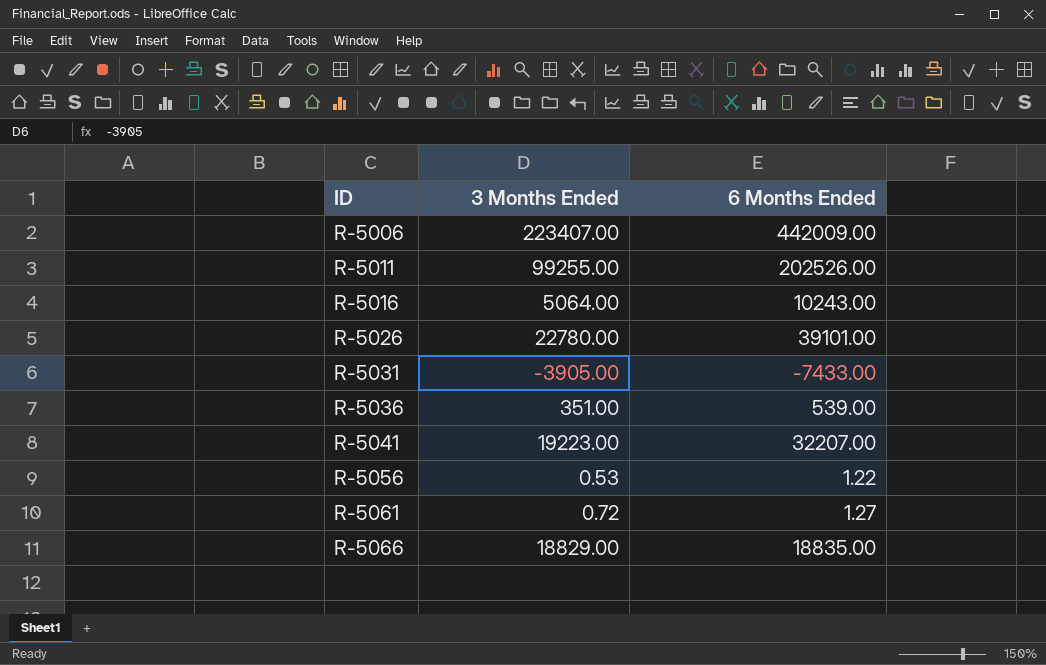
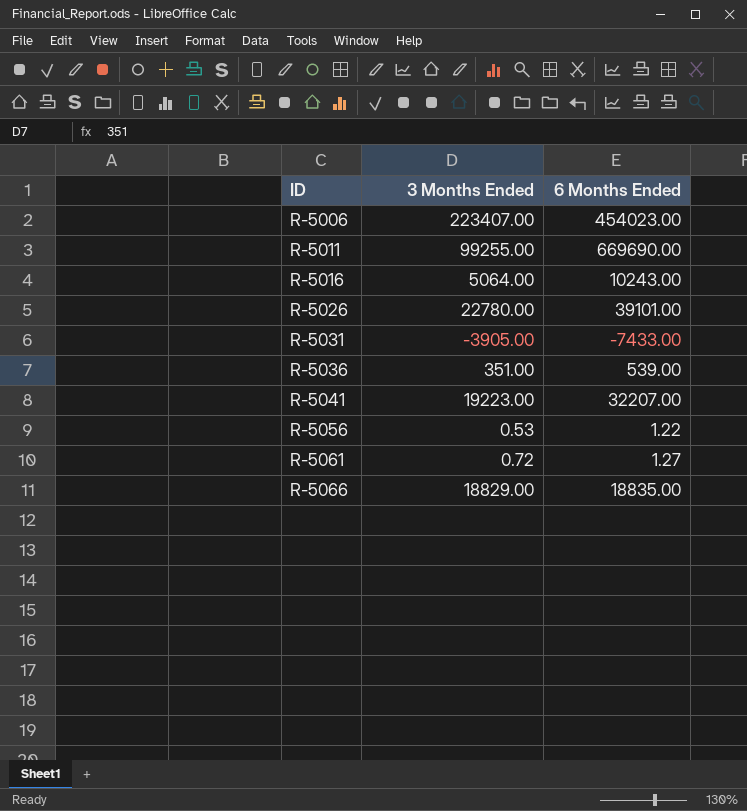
R-5006 | 6 Months Ended: 442009.00 -> 454023.00
R-5011 | 6 Months Ended: 202526.00 -> 669690.00

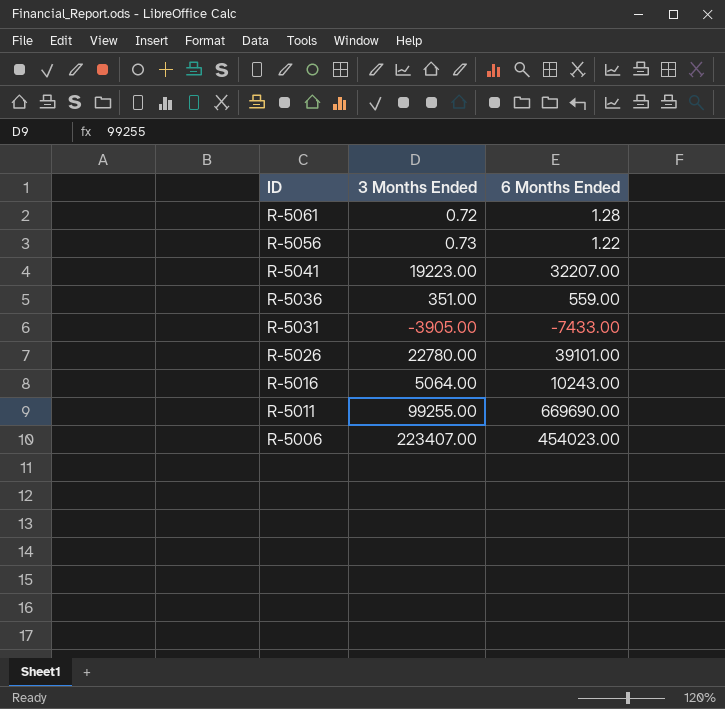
row order: ID ascending -> ID descending
row R-5066: 18829.00 | 18835.00 -> none
R-5061 | 6 Months Ended: 1.27 -> 1.28
R-5056 | 3 Months Ended: 0.53 -> 0.73
R-5036 | 6 Months Ended: 539.00 -> 559.00

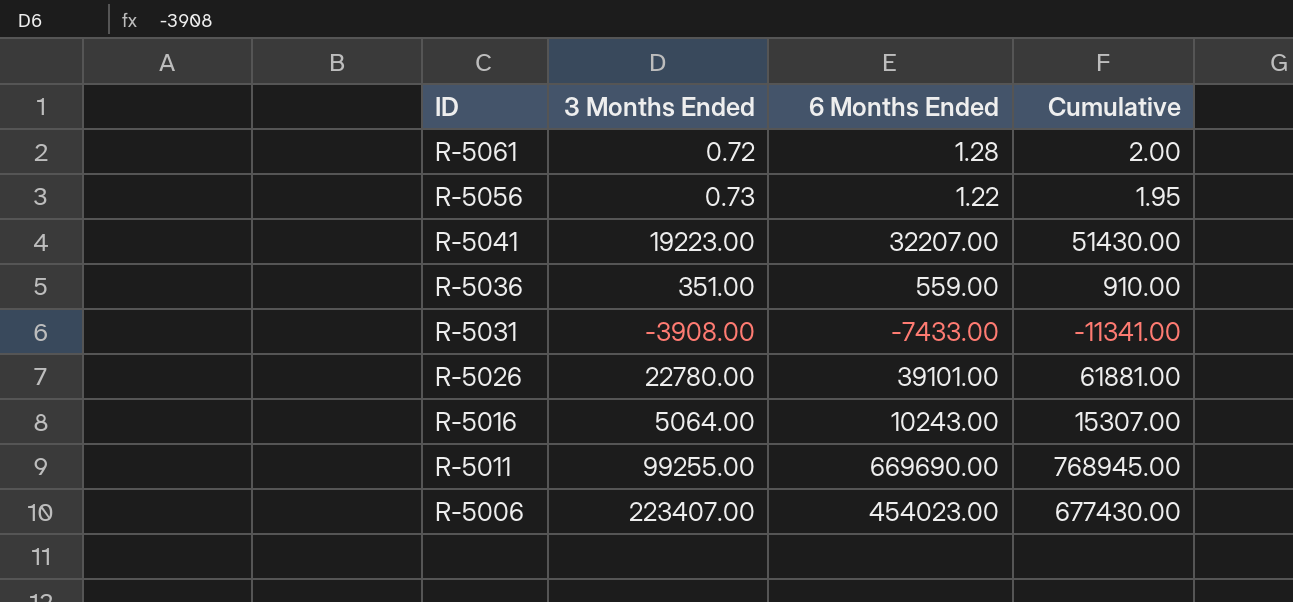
column Cumulative | formula: none -> [3 Months Ended] + [6 Months Ended]
R-5031 | 3 Months Ended: -3905.00 -> -3908.00

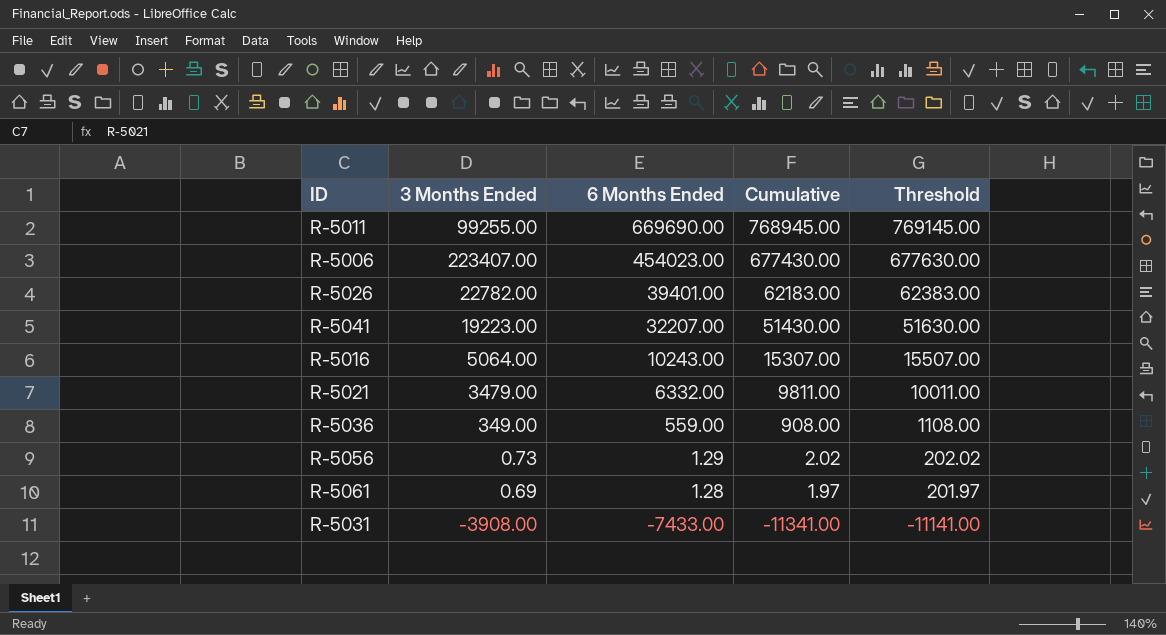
row order: ID descending -> 6 Months Ended descending
column Threshold | formula: none -> [Cumulative] + 200
R-5026 | 3 Months Ended: 22780.00 -> 22782.00
R-5026 | 6 Months Ended: 39101.00 -> 39401.00
R-5026 | Cumulative: 61881.00 -> 62183.00
row R-5021: none -> 3479.00 | 6332.00 | 9811.00 | 10011.00
R-5036 | 3 Months Ended: 351.00 -> 349.00
R-5036 | Cumulative: 910.00 -> 908.00
R-5056 | 6 Months Ended: 1.22 -> 1.29
R-5056 | Cumulative: 1.95 -> 2.02
R-5061 | 3 Months Ended: 0.72 -> 0.69
R-5061 | Cumulative: 2.00 -> 1.97

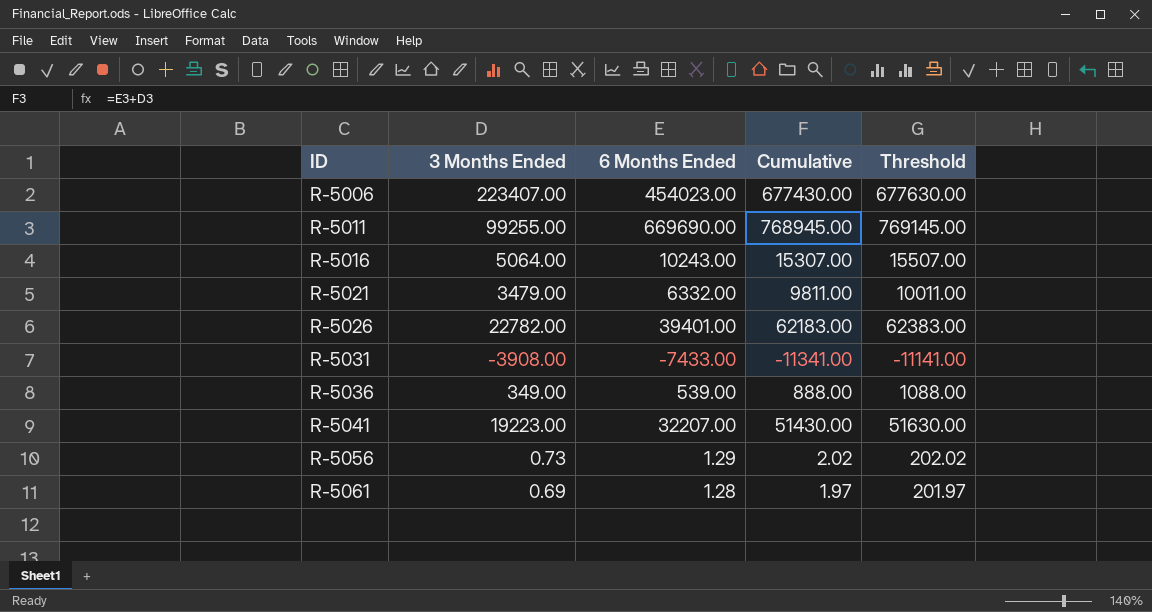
row order: 6 Months Ended descending -> ID ascending
R-5036 | 6 Months Ended: 559.00 -> 539.00
R-5036 | Cumulative: 908.00 -> 888.00
R-5036 | Threshold: 1108.00 -> 1088.00

